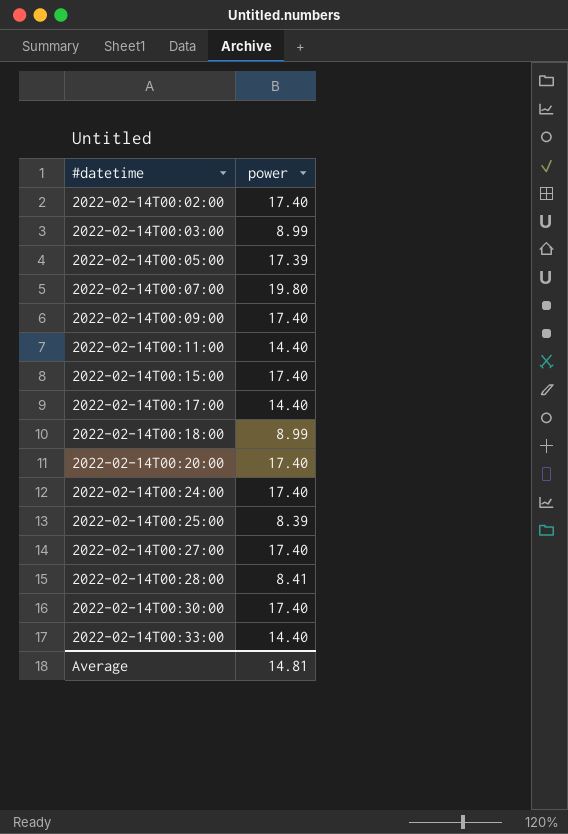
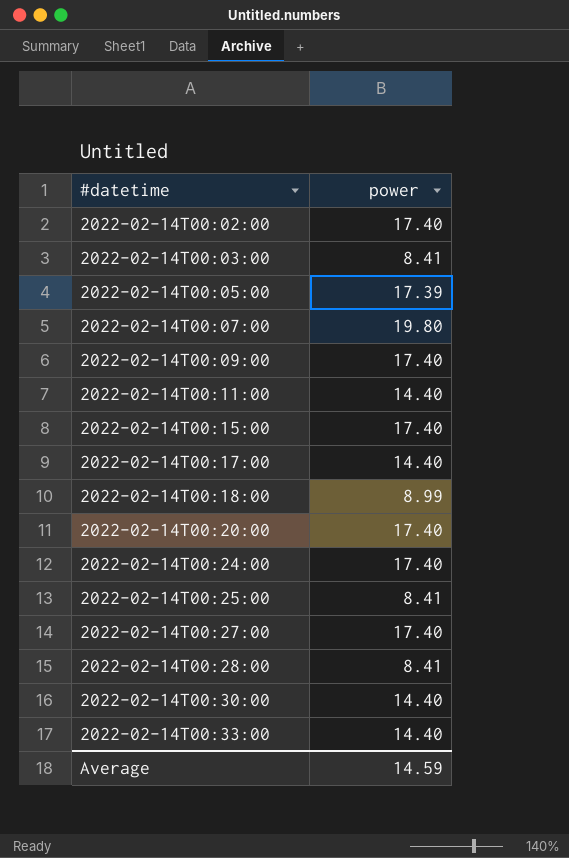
2022-02-14T00:03:00 | power: 8.99 -> 8.41
2022-02-14T00:25:00 | power: 8.39 -> 8.41
2022-02-14T00:30:00 | power: 17.40 -> 14.40
Average | power: 14.81 -> 14.59

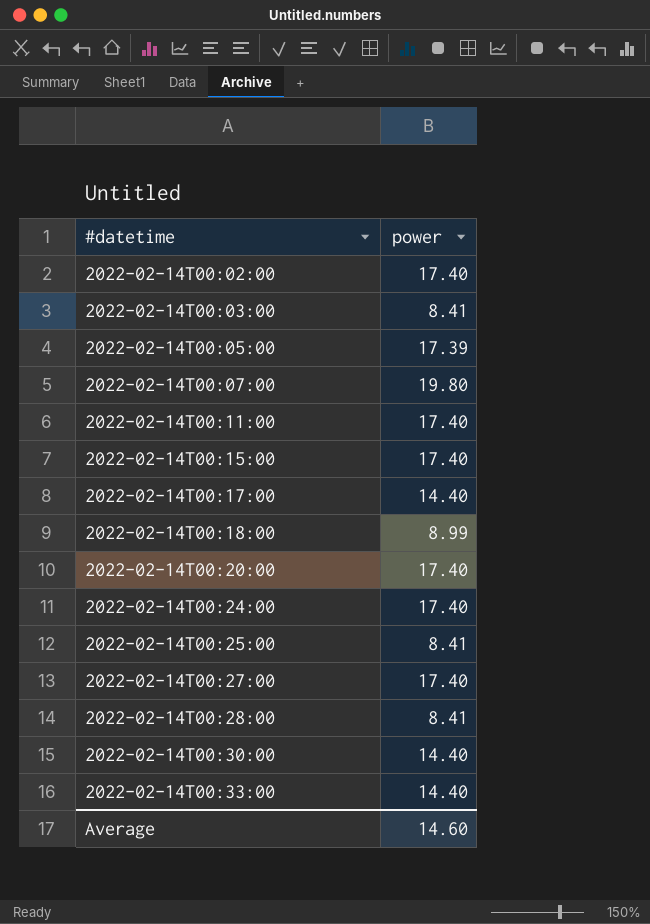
row 2022-02-14T00:09:00: 17.40 -> none
2022-02-14T00:11:00 | power: 14.40 -> 17.40
Average | power: 14.59 -> 14.60

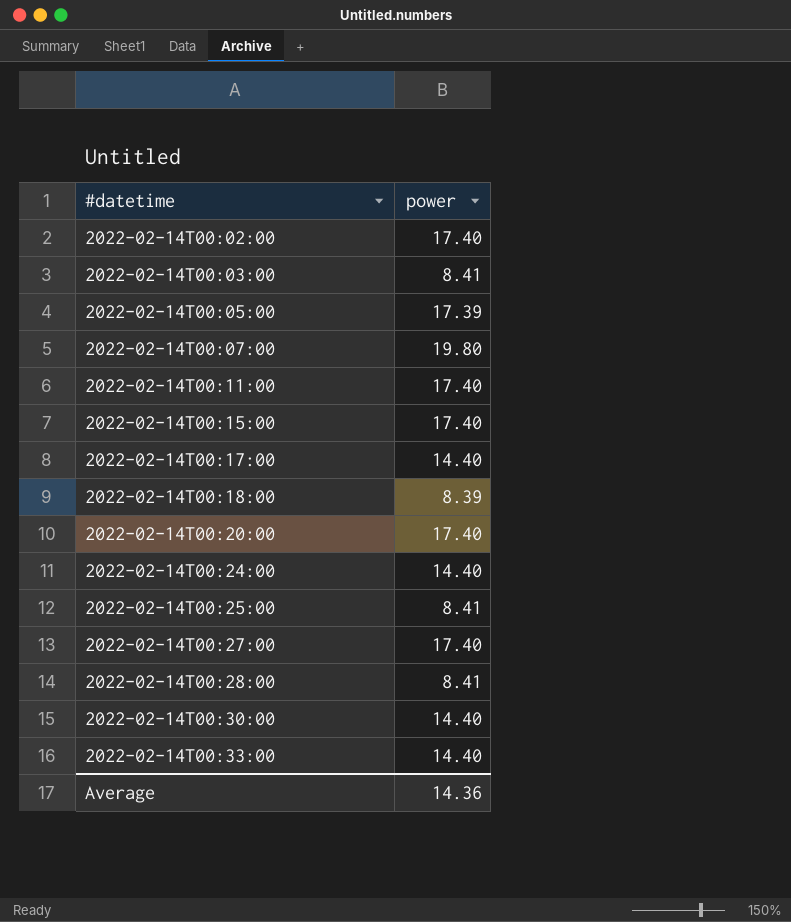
2022-02-14T00:18:00 | power: 8.99 -> 8.39
2022-02-14T00:24:00 | power: 17.40 -> 14.40
Average | power: 14.60 -> 14.36

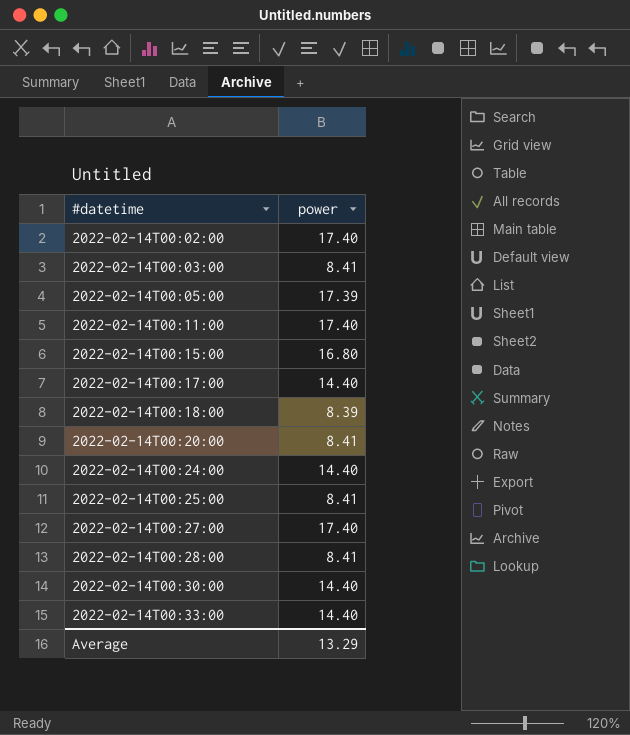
row 2022-02-14T00:07:00: 19.80 -> none
2022-02-14T00:15:00 | power: 17.40 -> 16.80
2022-02-14T00:20:00 | power: 17.40 -> 8.41
Average | power: 14.36 -> 13.29

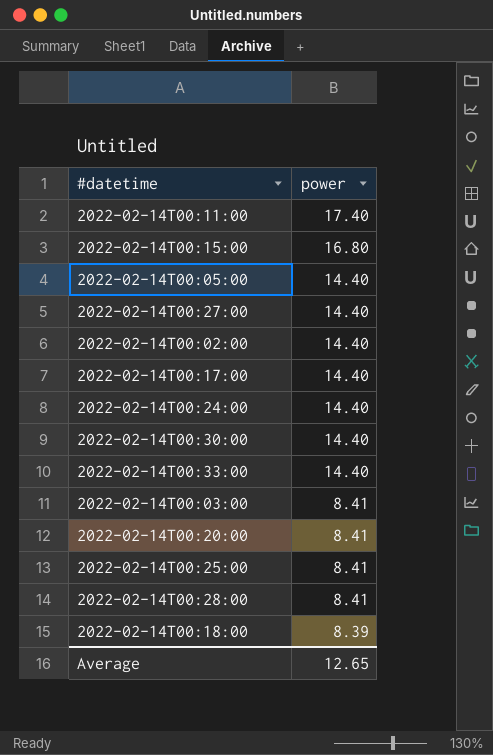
row order: #datetime ascending -> power descending
2022-02-14T00:05:00 | power: 17.39 -> 14.40
2022-02-14T00:27:00 | power: 17.40 -> 14.40
2022-02-14T00:02:00 | power: 17.40 -> 14.40
Average | power: 13.29 -> 12.65

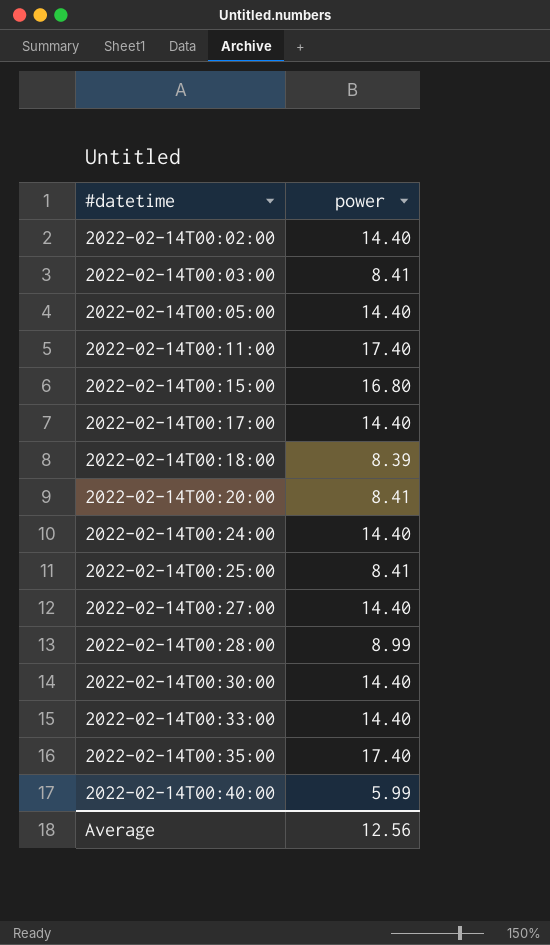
row order: power descending -> #datetime ascending
2022-02-14T00:28:00 | power: 8.41 -> 8.99
row 2022-02-14T00:35:00: none -> 17.40
row 2022-02-14T00:40:00: none -> 5.99
Average | power: 12.65 -> 12.56

